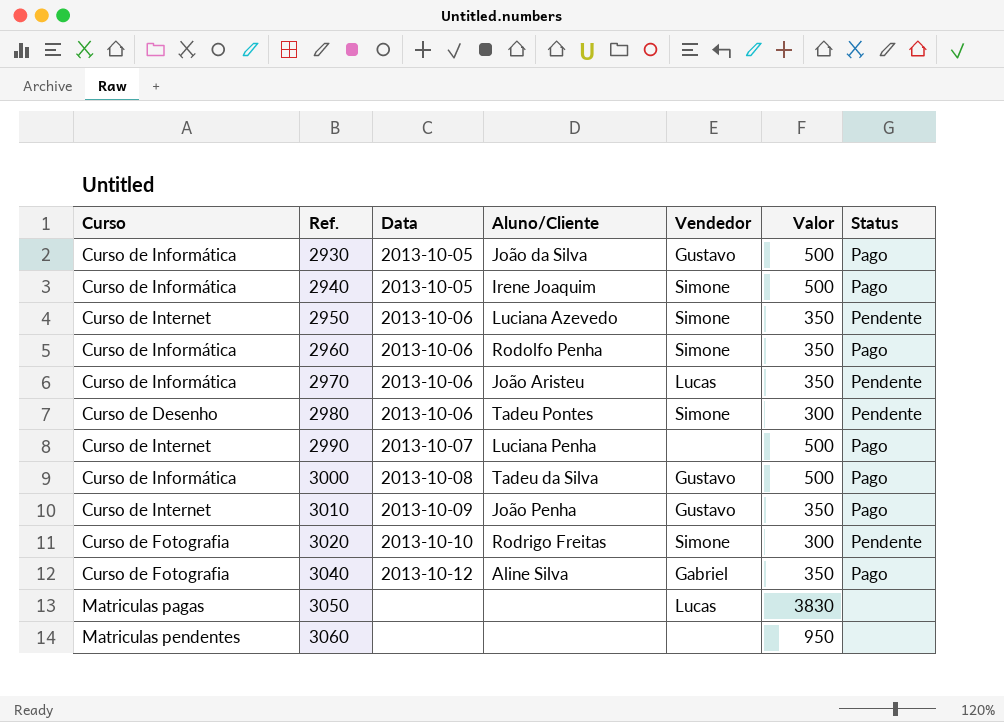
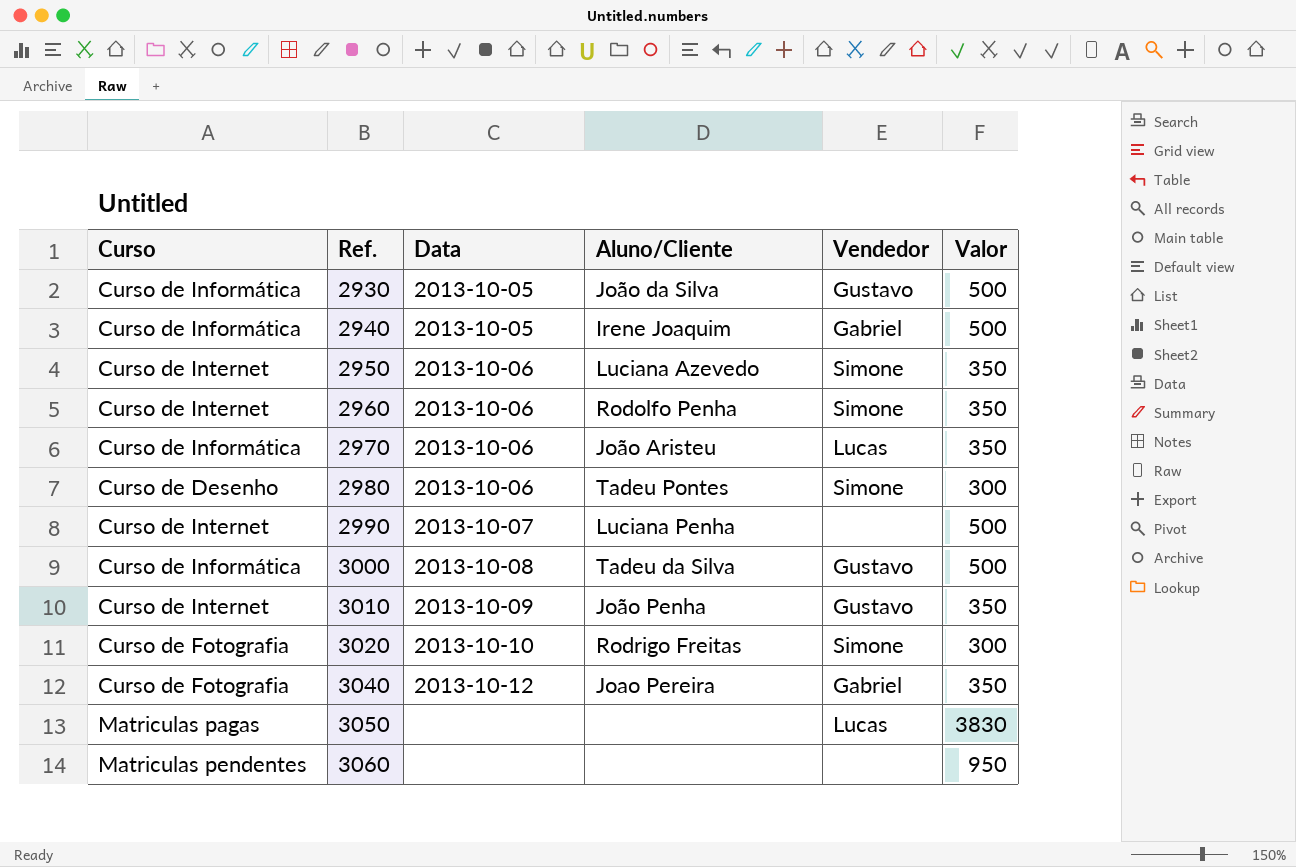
column Status | position: 7 -> none
2940 | Vendedor: Simone -> Gabriel
2960 | Curso: Curso de Informática -> Curso de Internet
3040 | Aluno/Cliente: Aline Silva -> Joao Pereira

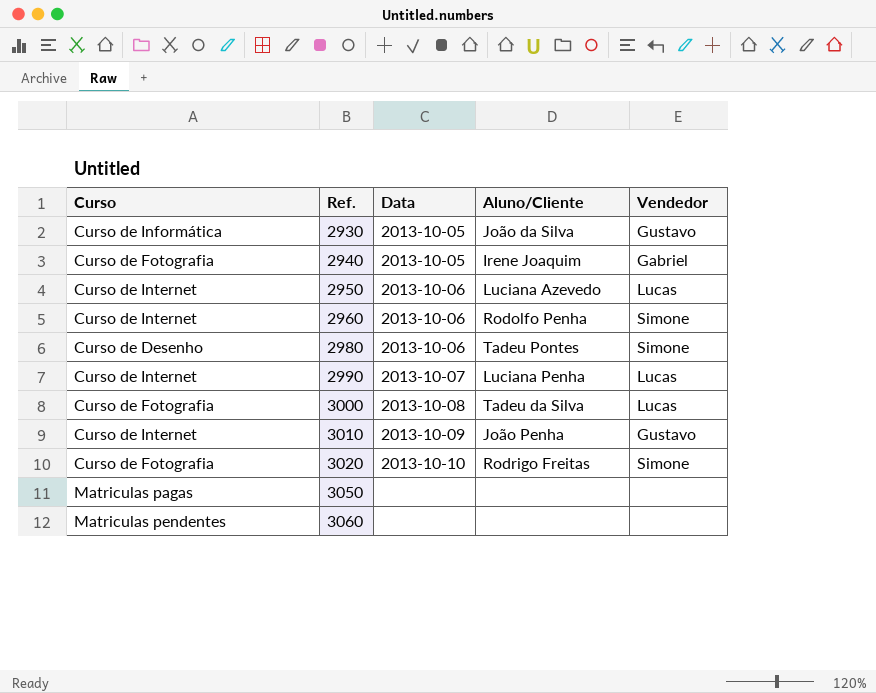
column Valor | position: 6 -> none
row 2970: Curso de Informática | 2013-10-06 | João Aristeu | Lucas | 350 -> none
row 3040: Curso de Fotografia | 2013-10-12 | Joao Pereira | Gabriel | 350 -> none
2940 | Curso: Curso de Informática -> Curso de Fotografia
2950 | Vendedor: Simone -> Lucas
2990 | Vendedor: none -> Lucas
3000 | Curso: Curso de Informática -> Curso de Fotografia
3000 | Vendedor: Gustavo -> Lucas
3050 | Vendedor: Lucas -> none

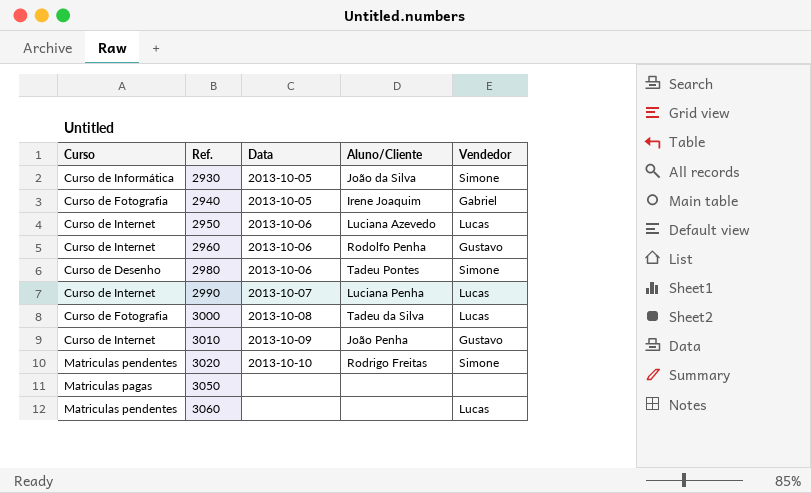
2930 | Vendedor: Gustavo -> Simone
2960 | Vendedor: Simone -> Gustavo
3020 | Curso: Curso de Fotografia -> Matriculas pendentes
3060 | Vendedor: none -> Lucas

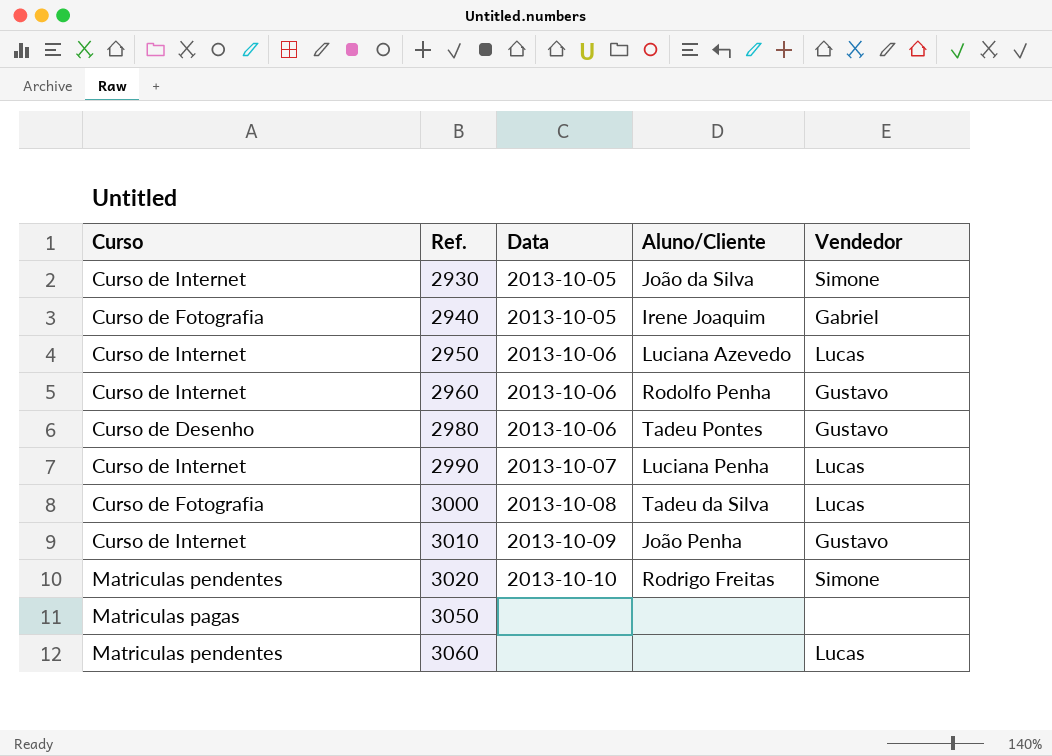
2930 | Curso: Curso de Informática -> Curso de Internet
2980 | Vendedor: Simone -> Gustavo

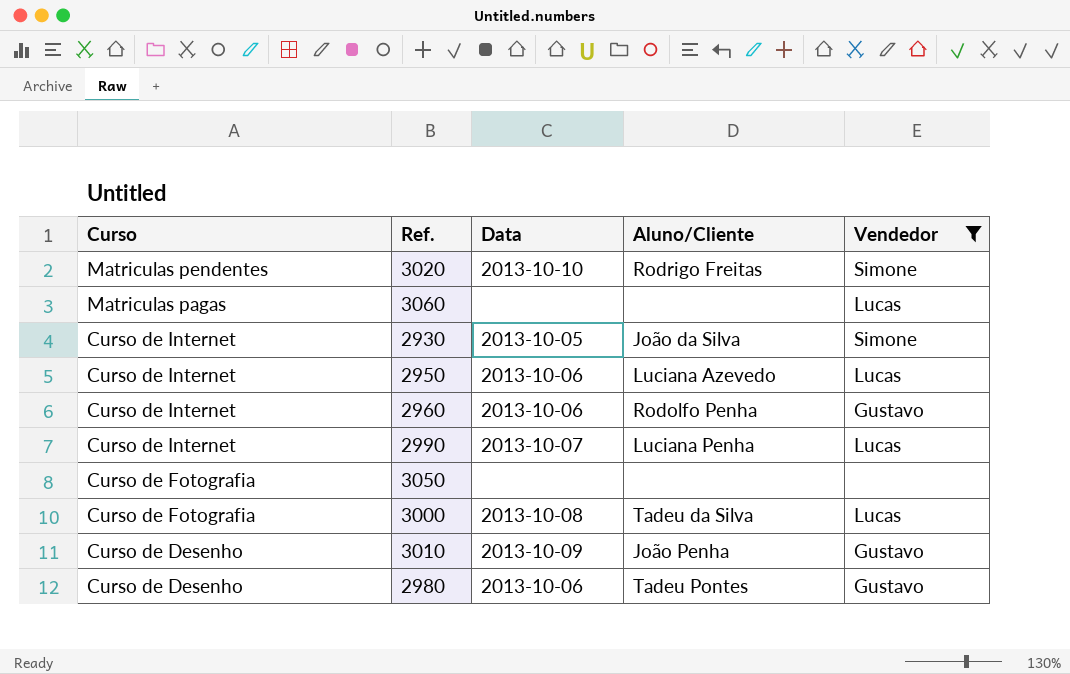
filter: none -> Vendedor != Gabriel
row order: Ref. ascending -> Curso descending
3060 | Curso: Matriculas pendentes -> Matriculas pagas
3050 | Curso: Matriculas pagas -> Curso de Fotografia
3010 | Curso: Curso de Internet -> Curso de Desenho

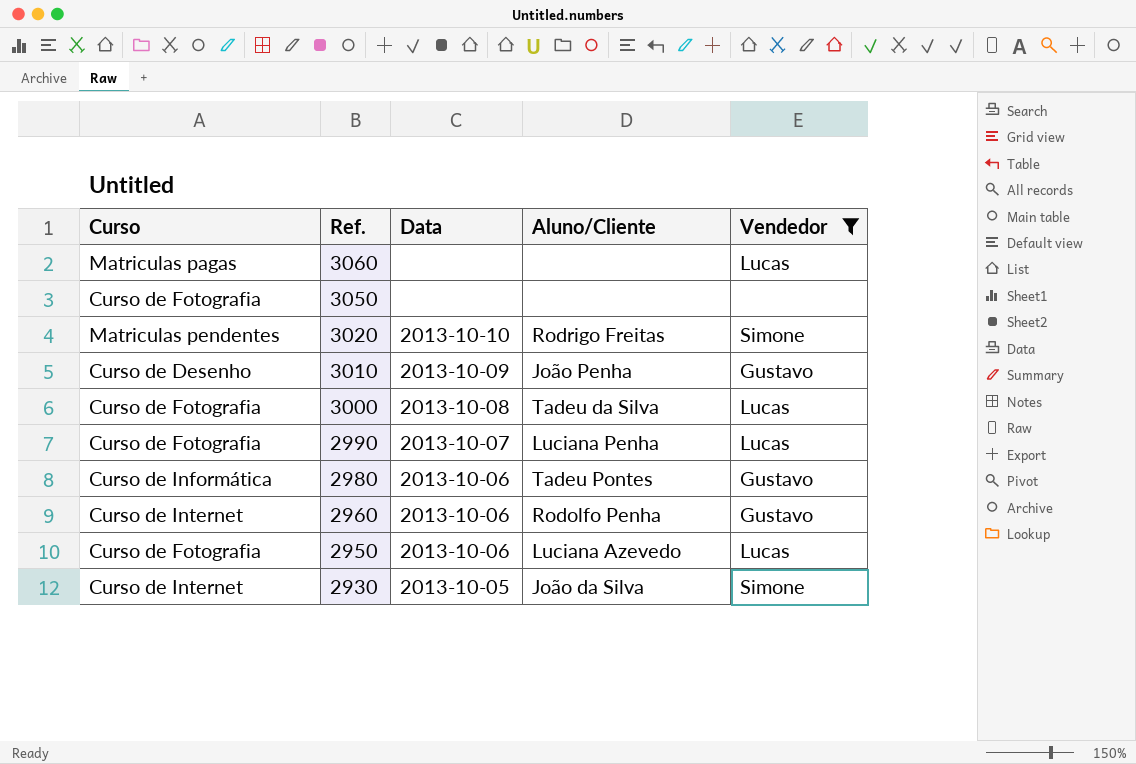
row order: Curso descending -> Ref. descending
2990 | Curso: Curso de Internet -> Curso de Fotografia
2980 | Curso: Curso de Desenho -> Curso de Informática
2950 | Curso: Curso de Internet -> Curso de Fotografia

